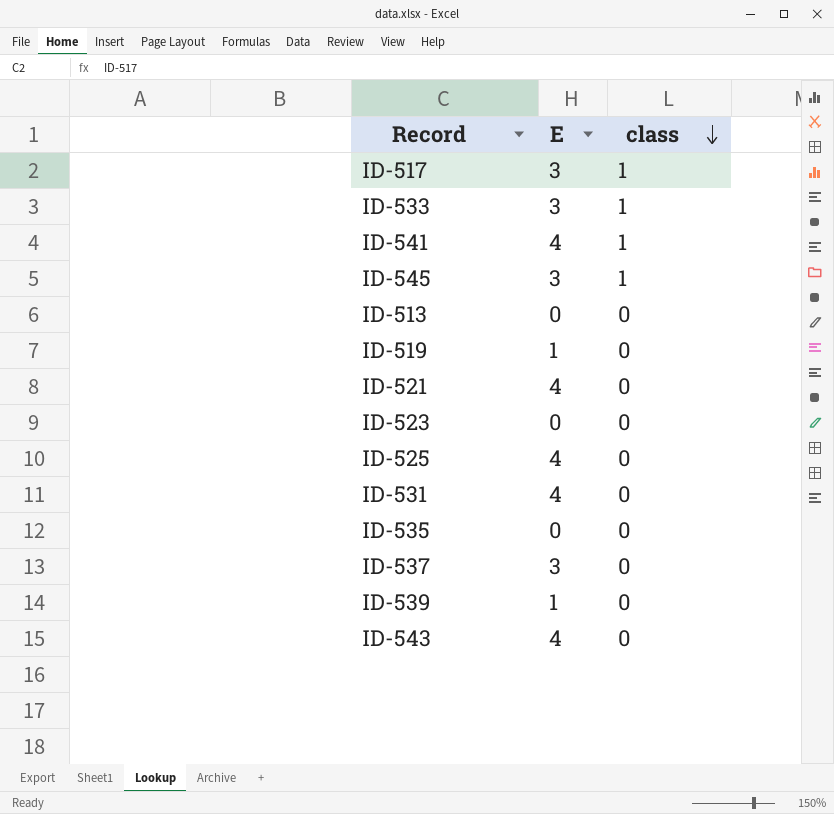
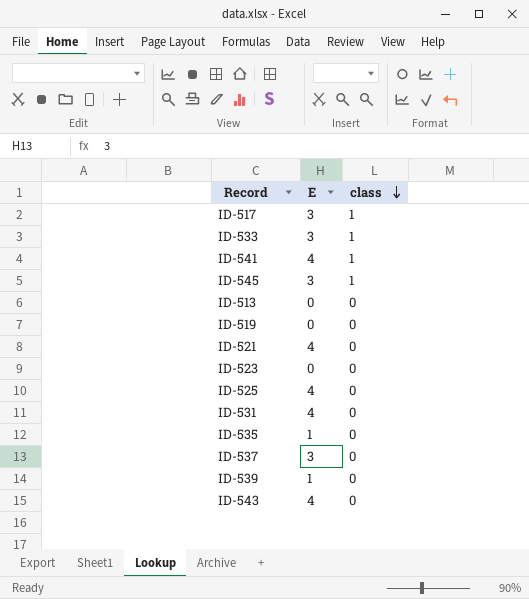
ID-519 | E: 1 -> 0
ID-535 | E: 0 -> 1

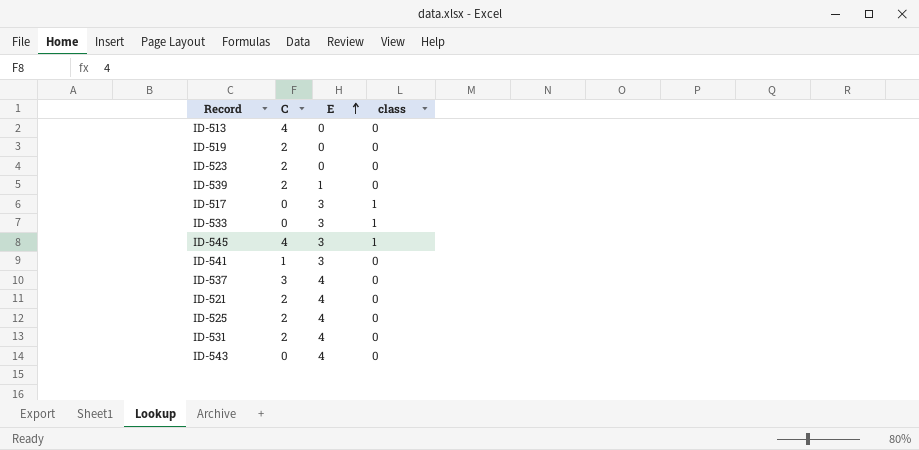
row order: class descending -> E ascending
column C | position: none -> 2
row ID-535: 1 | 0 -> none
ID-541 | E: 4 -> 3
ID-541 | class: 1 -> 0
ID-537 | E: 3 -> 4

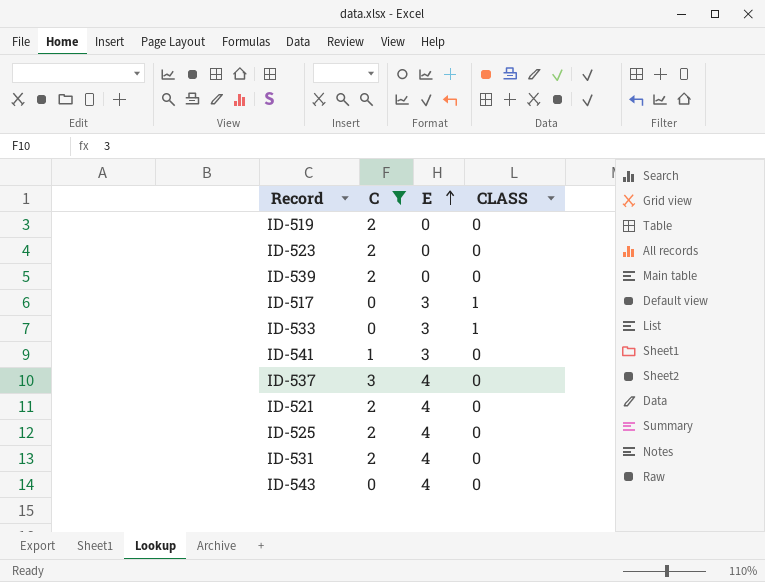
filter: none -> C != 4
column name: class -> CLASS
ID-539 | E: 1 -> 0

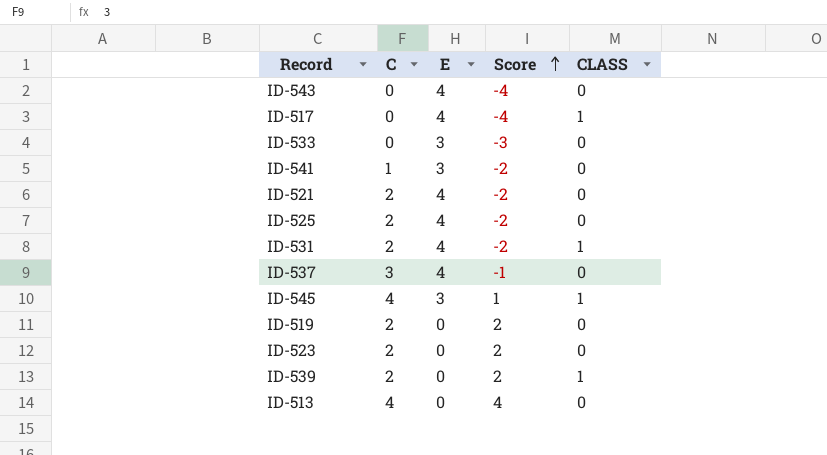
filter: C != 4 -> none
row order: E ascending -> Score ascending
column Score | formula: none -> [C] - [E]
ID-517 | E: 3 -> 4
ID-533 | CLASS: 1 -> 0
ID-531 | CLASS: 0 -> 1
ID-539 | CLASS: 0 -> 1

